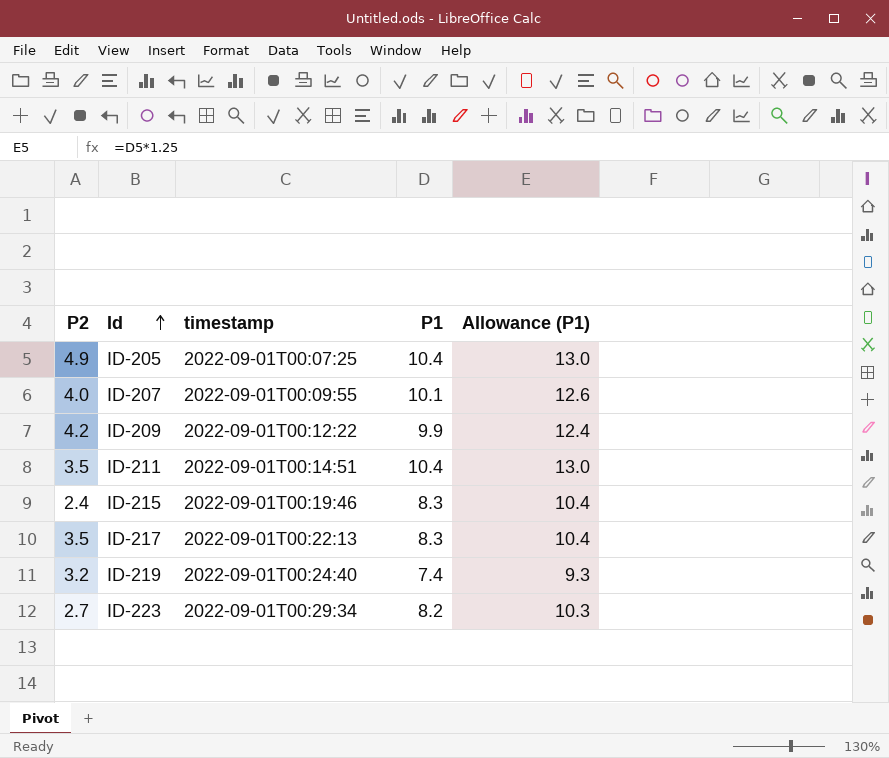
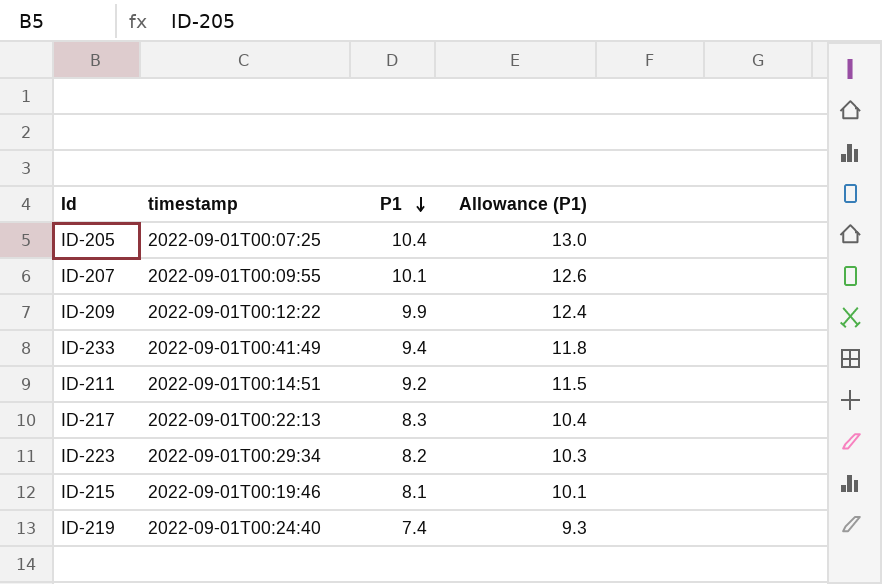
row order: Id ascending -> P1 descending
column P2 | position: 1 -> none
row ID-233: none -> 2022-09-01T00:41:49 | 9.4 | 11.8
ID-211 | P1: 10.4 -> 9.2
ID-211 | Allowance (P1): 13.0 -> 11.5
ID-215 | P1: 8.3 -> 8.1
ID-215 | Allowance (P1): 10.4 -> 10.1

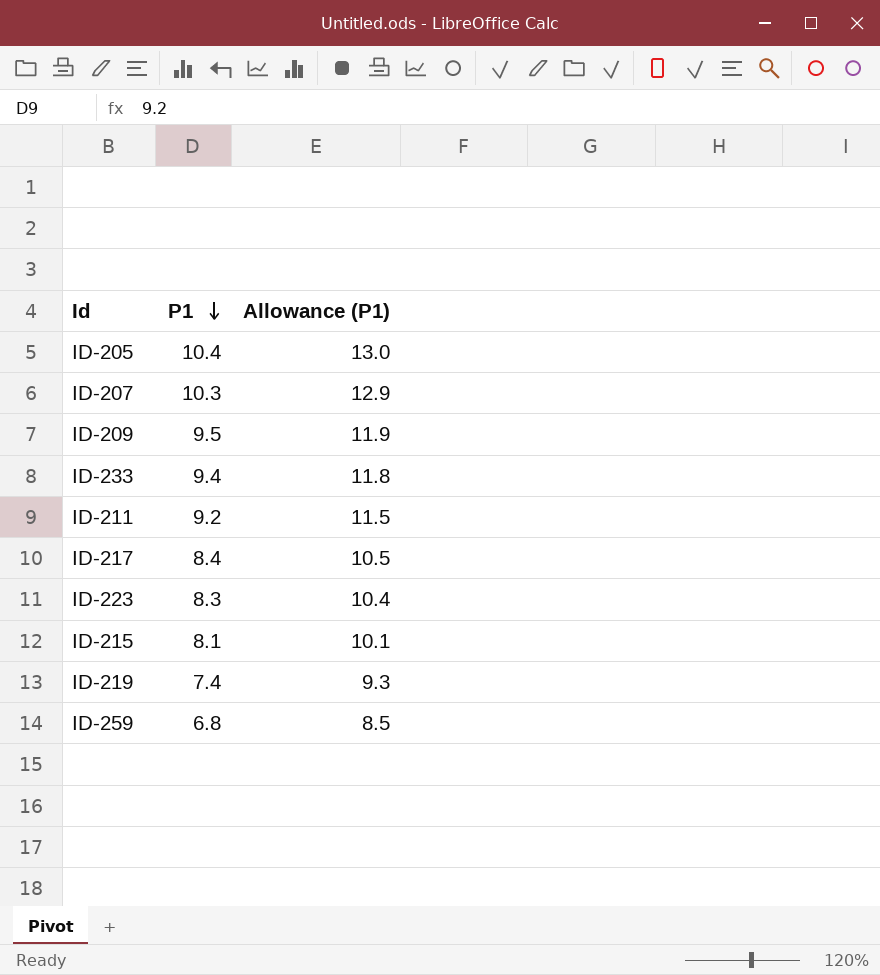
column timestamp | position: 2 -> none
ID-207 | P1: 10.1 -> 10.3
ID-207 | Allowance (P1): 12.6 -> 12.9
ID-209 | P1: 9.9 -> 9.5
ID-209 | Allowance (P1): 12.4 -> 11.9
ID-217 | P1: 8.3 -> 8.4
ID-217 | Allowance (P1): 10.4 -> 10.5
ID-223 | P1: 8.2 -> 8.3
ID-223 | Allowance (P1): 10.3 -> 10.4
row ID-259: none -> 6.8 | 8.5

